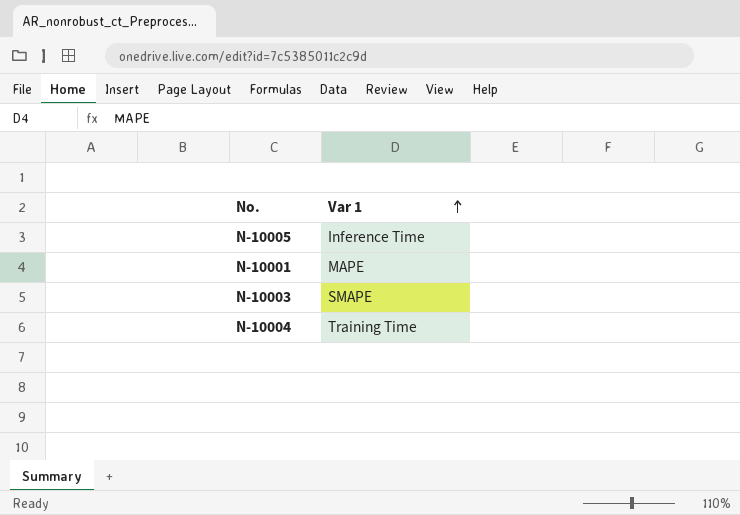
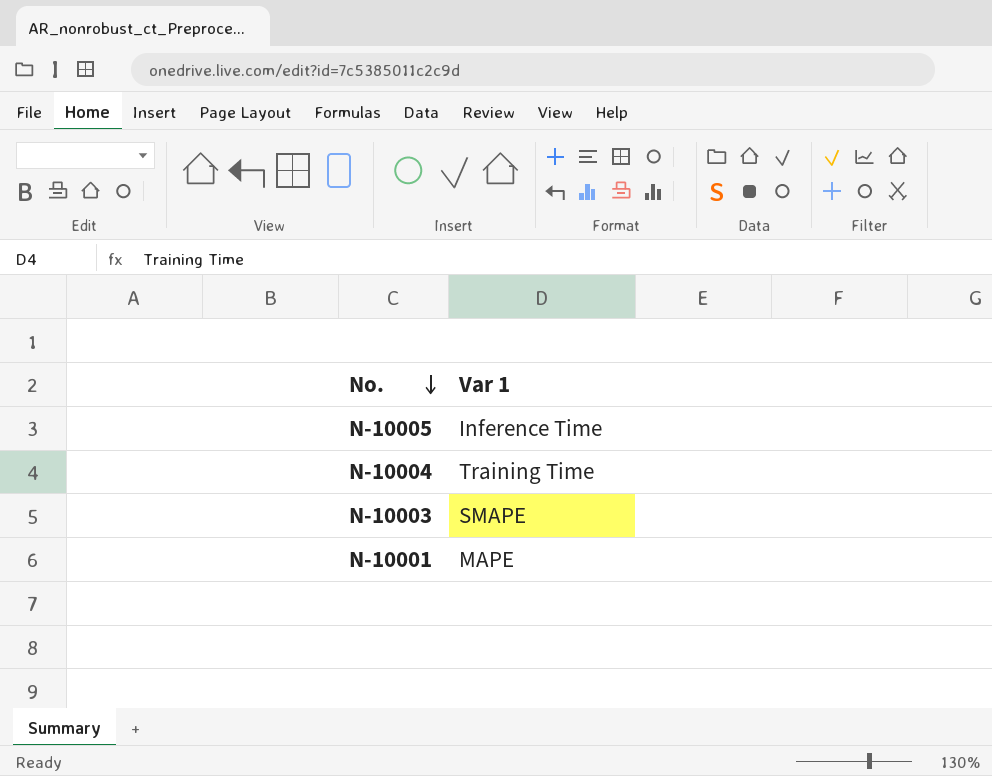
row order: Var 1 ascending -> No. descending

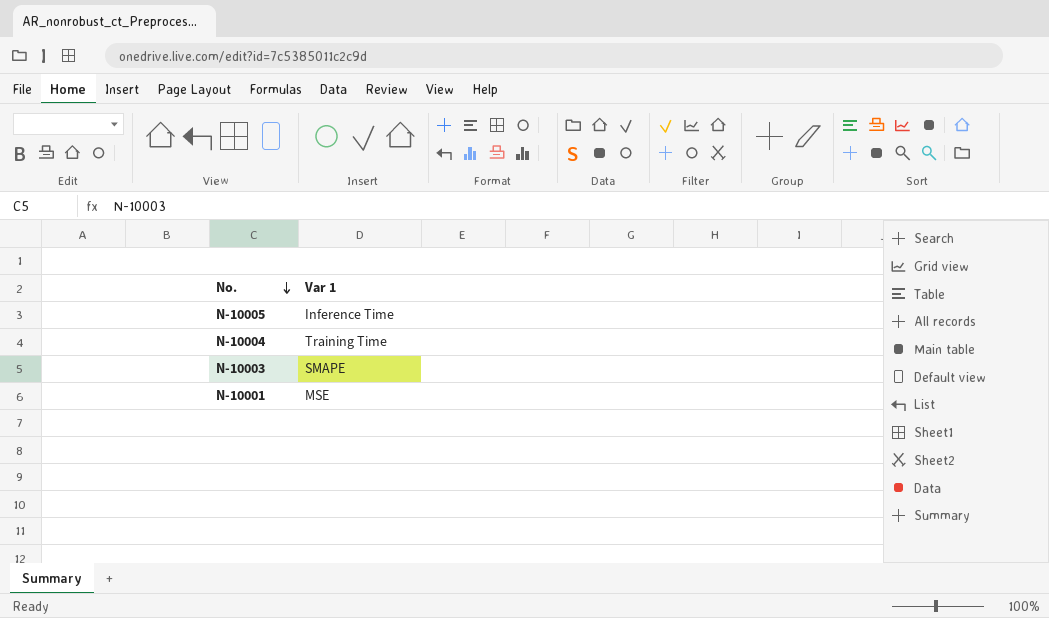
N-10001 | Var 1: MAPE -> MSE

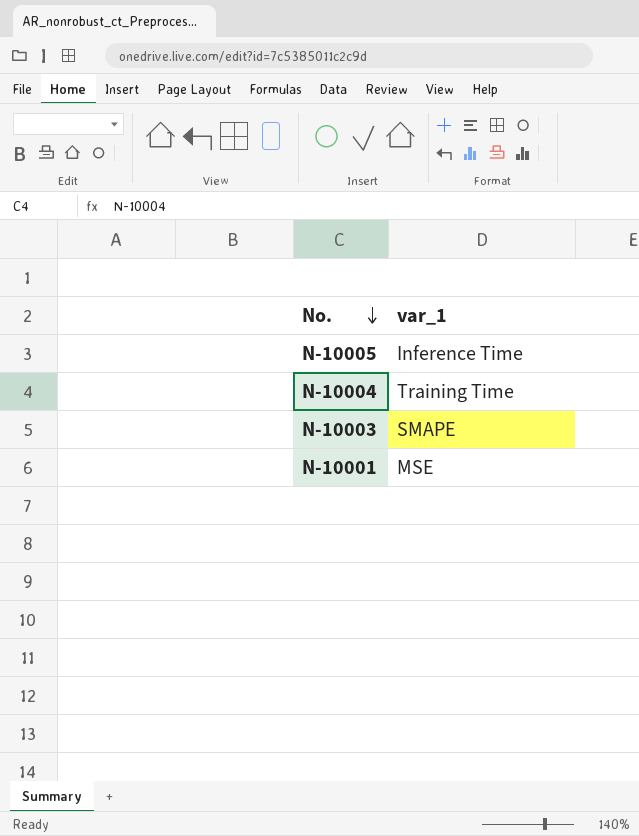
column name: Var 1 -> var_1

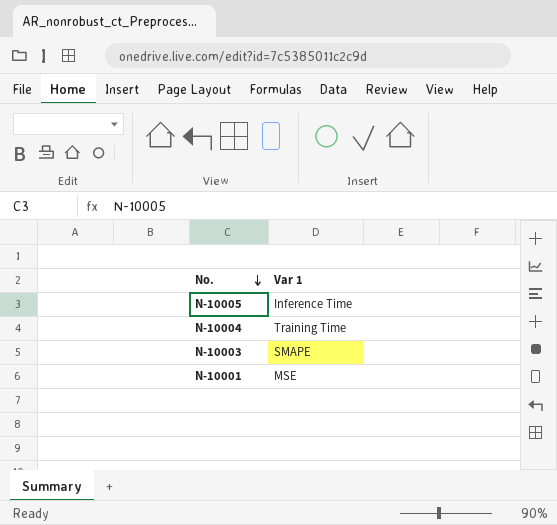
column name: var_1 -> Var 1

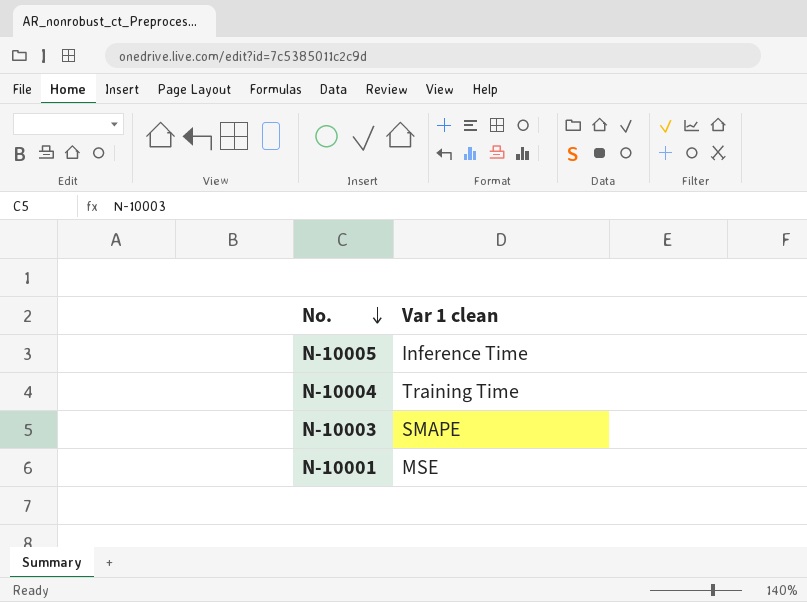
column name: Var 1 -> Var 1 clean

